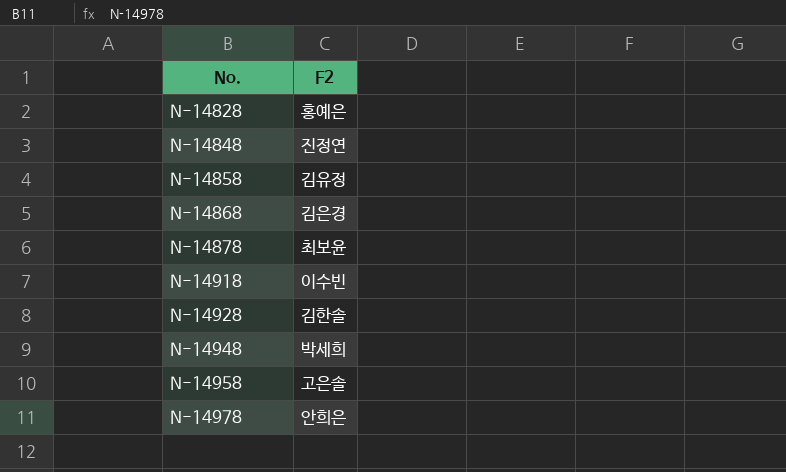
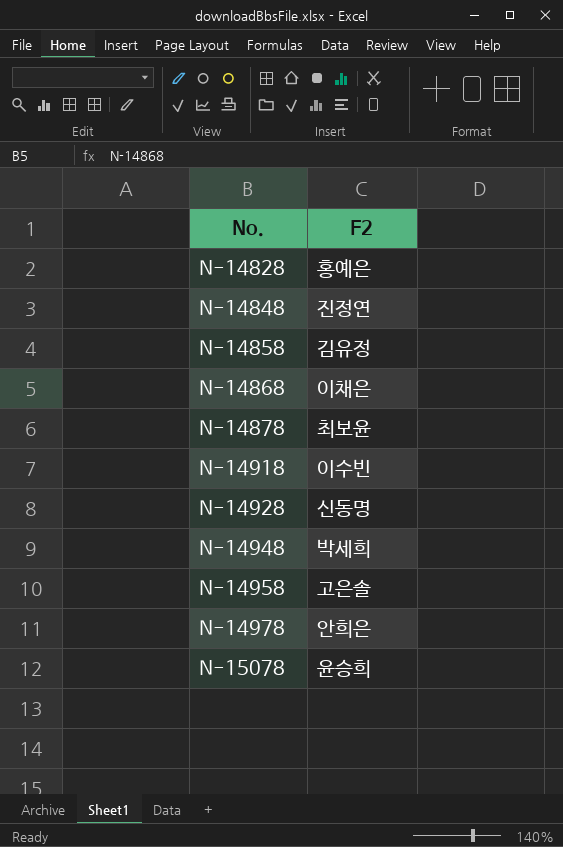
N-14868 | F2: 김은경 -> 이채은
N-14928 | F2: 김한솔 -> 신동명
row N-15078: none -> 윤승희

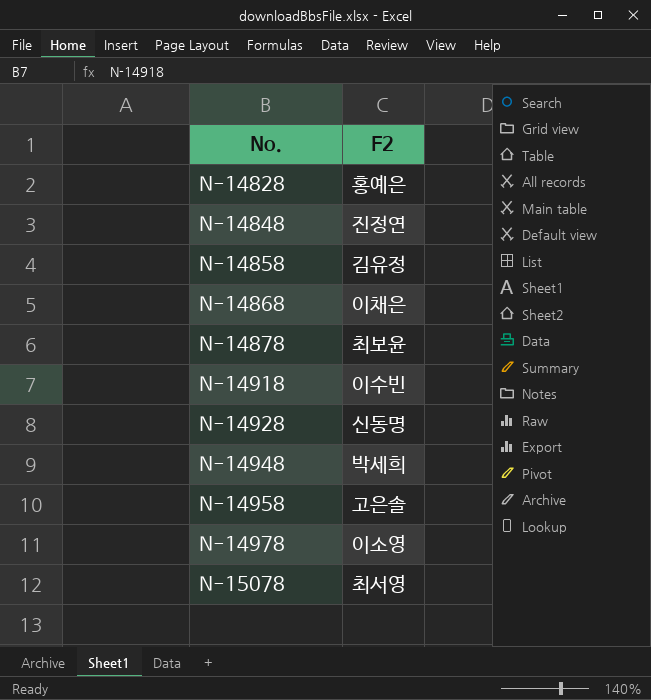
N-14978 | F2: 안희은 -> 이소영
N-15078 | F2: 윤승희 -> 최서영

